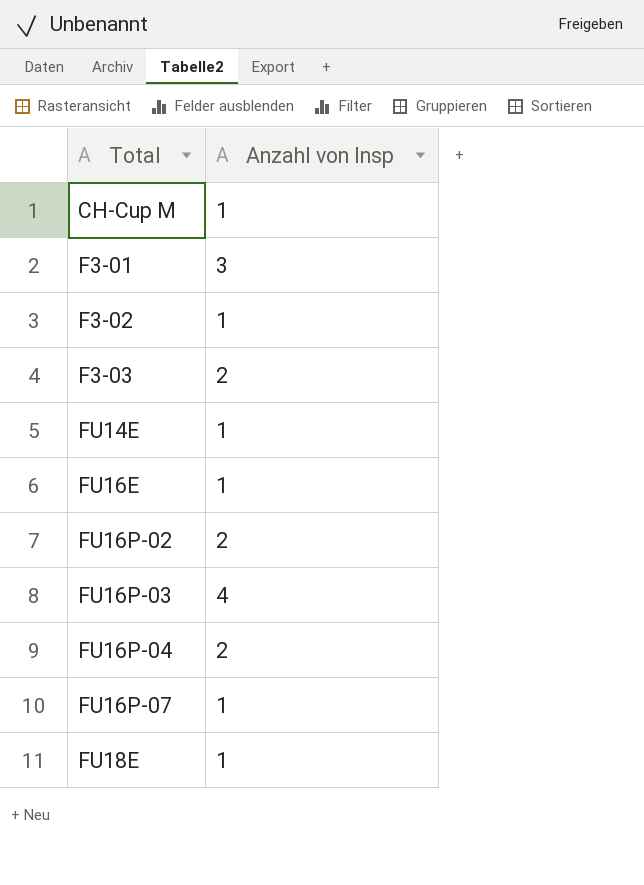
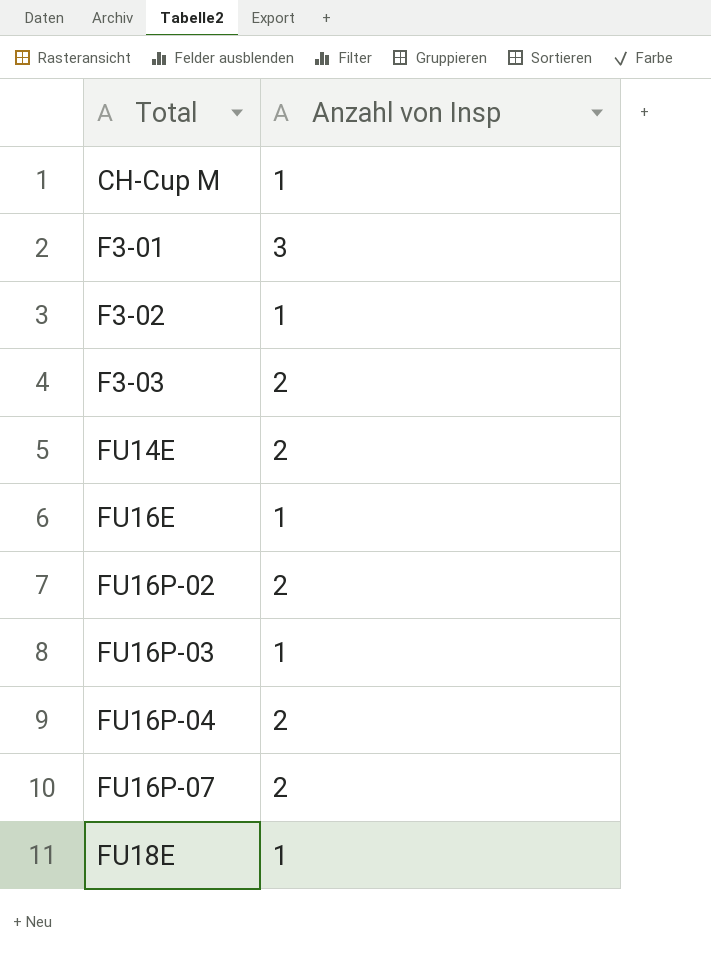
FU14E | Anzahl von Insp: 1 -> 2
FU16P-03 | Anzahl von Insp: 4 -> 1
FU16P-07 | Anzahl von Insp: 1 -> 2

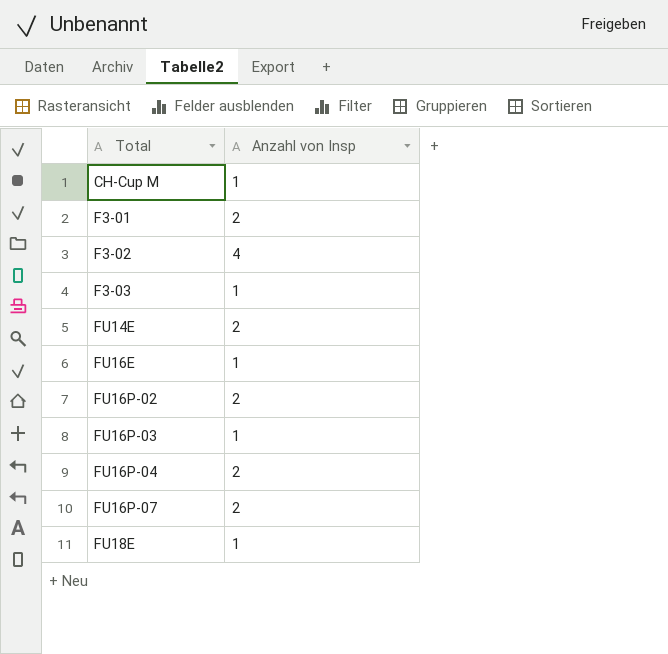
F3-01 | Anzahl von Insp: 3 -> 2
F3-02 | Anzahl von Insp: 1 -> 4
F3-03 | Anzahl von Insp: 2 -> 1

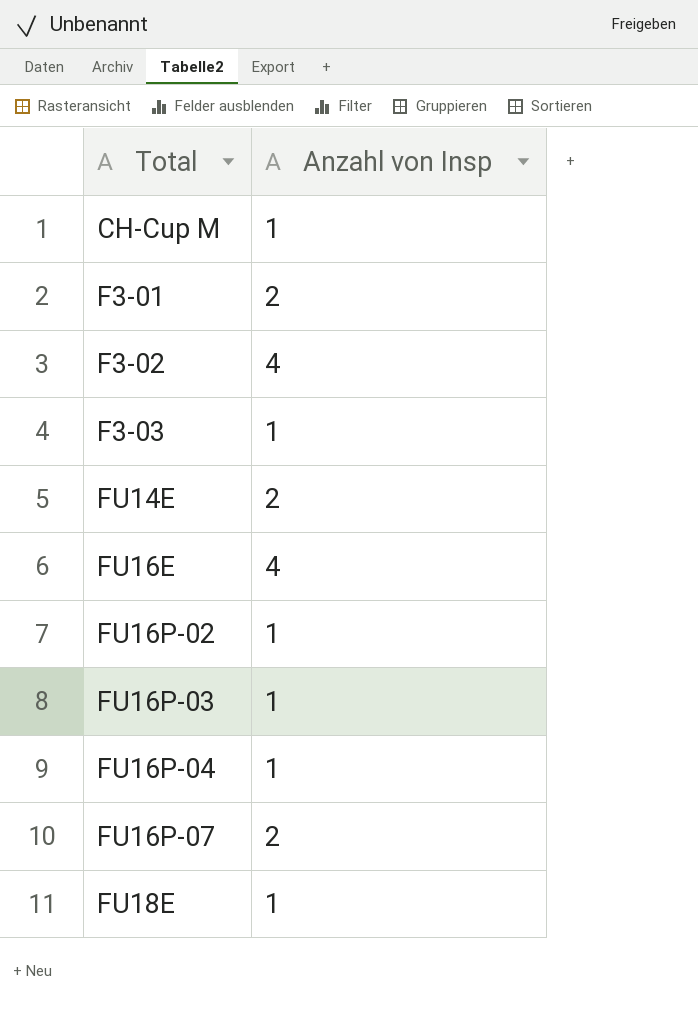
FU16E | Anzahl von Insp: 1 -> 4
FU16P-02 | Anzahl von Insp: 2 -> 1
FU16P-04 | Anzahl von Insp: 2 -> 1

